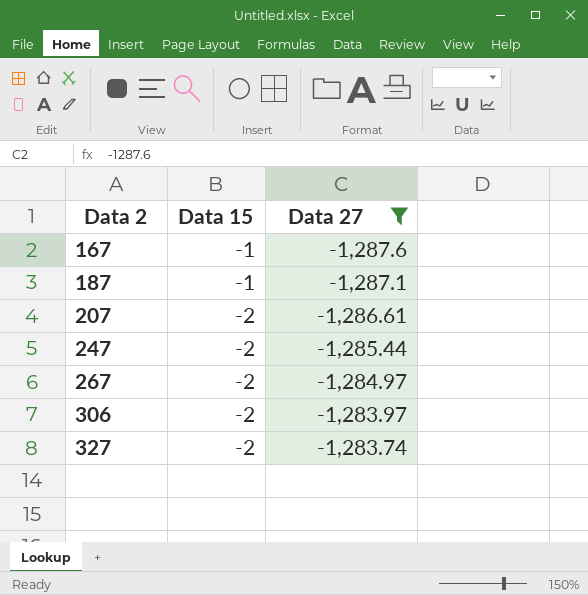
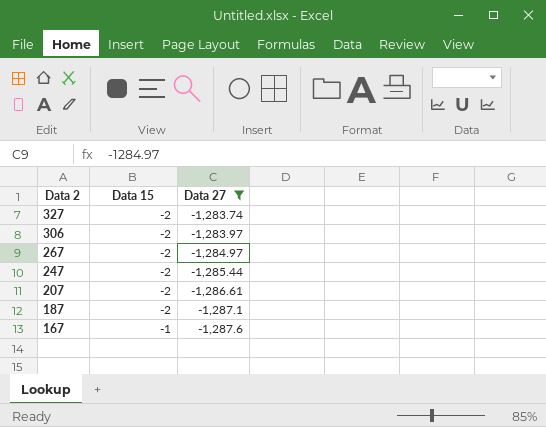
row order: Data 2 ascending -> Data 2 descending
187 | Data 15: -1 -> -2

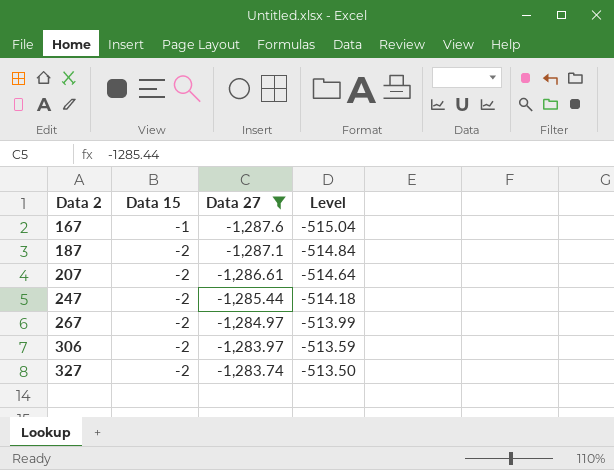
row order: Data 2 descending -> Data 2 ascending
column Level | formula: none -> [Data 27] * 0.4

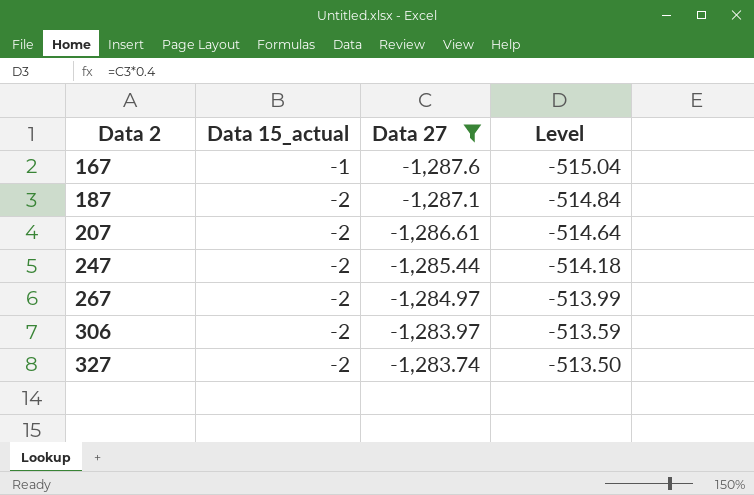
column name: Data 15 -> Data 15_actual

